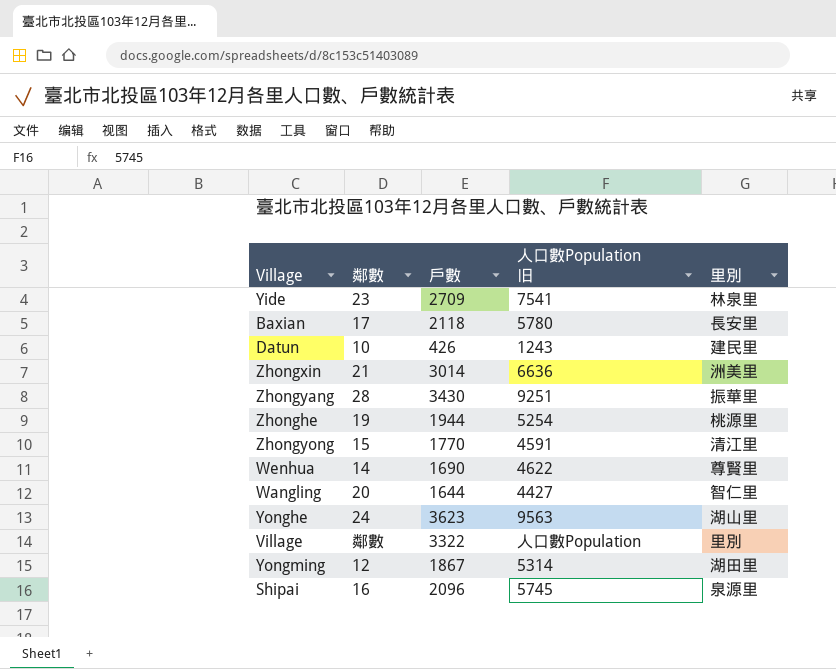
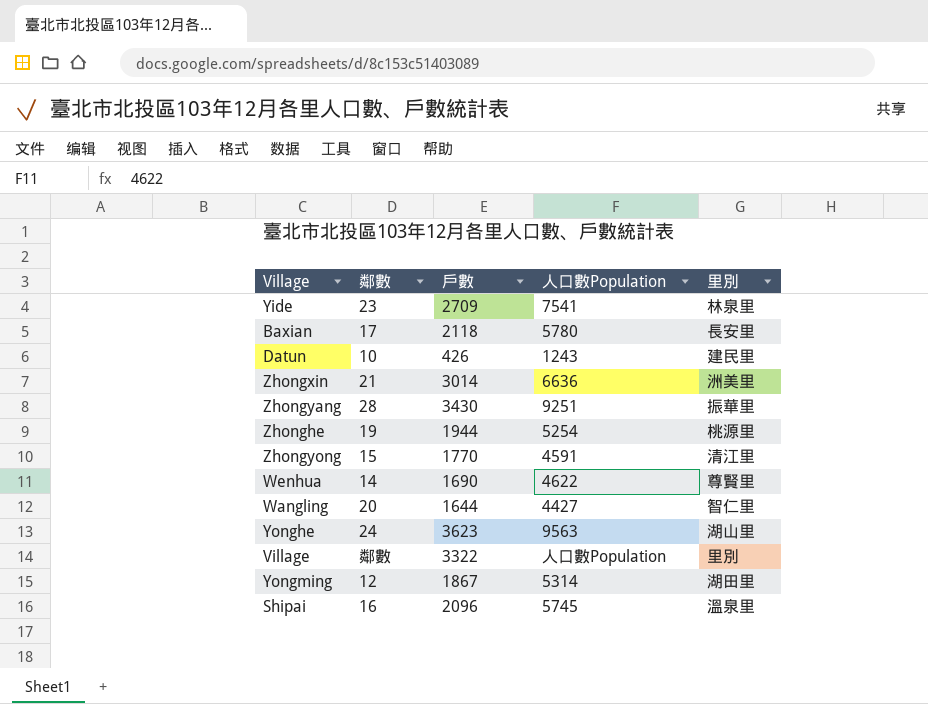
column name: 人口數Population 旧 -> 人口數Population
Shipai | 里別: 泉源里 -> 溫泉里

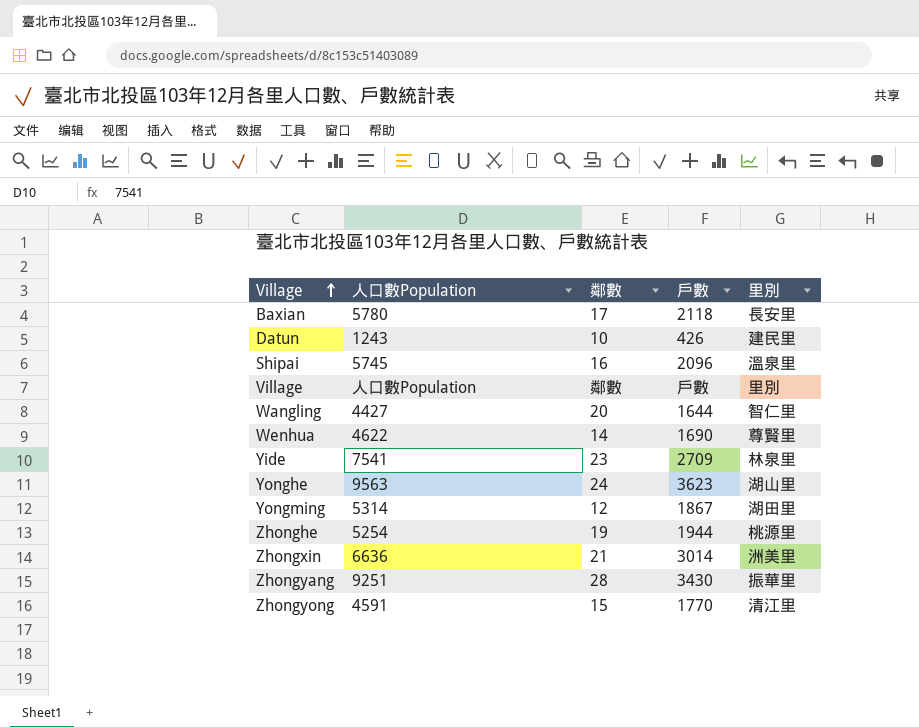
row order: none -> Village ascending
column 人口數Population | position: 4 -> 2
Village | 戶數: 3322 -> 戶數

